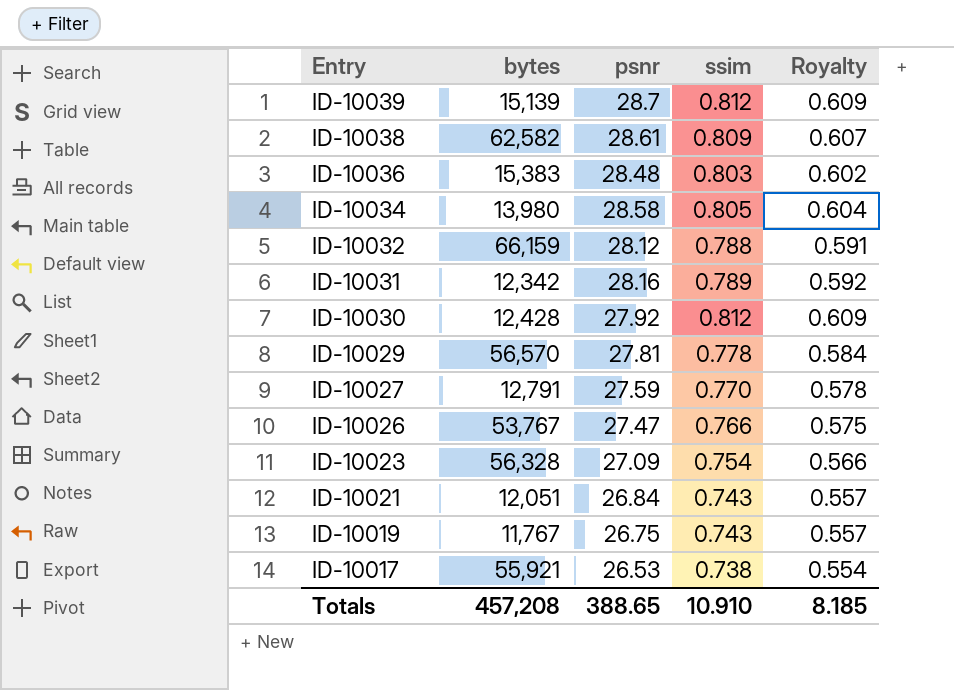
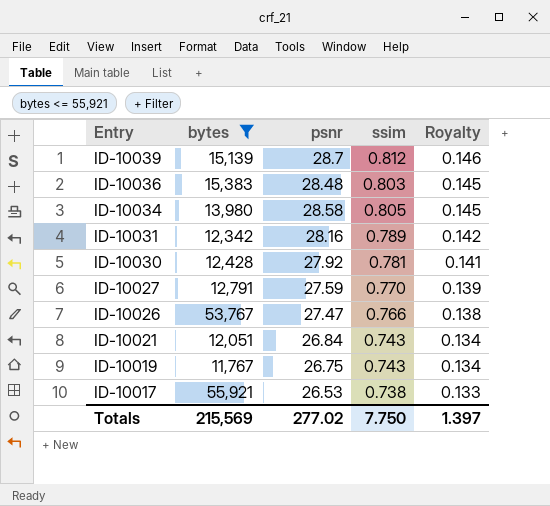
filter: none -> bytes <= 55,921
column Royalty | formula: [ssim] * 0.75 -> [ssim] * 0.18
ID-10030 | ssim: 0.812 -> 0.781
Totals | bytes: 457,208 -> 215,569
Totals | psnr: 388.65 -> 277.02
Totals | ssim: 10.910 -> 7.750
Totals | Royalty: 8.185 -> 1.397

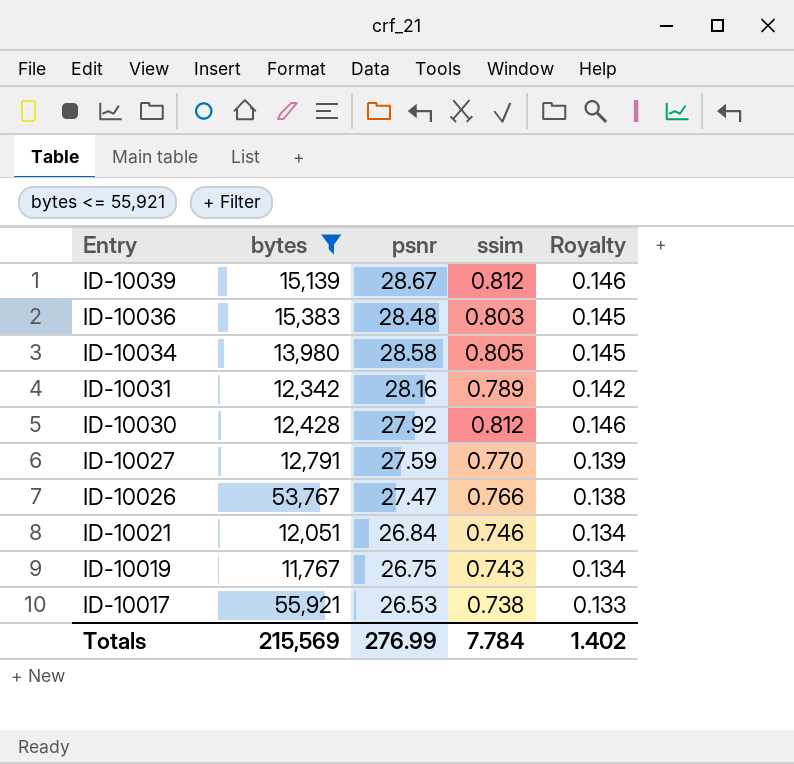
ID-10039 | psnr: 28.7 -> 28.67
ID-10030 | ssim: 0.781 -> 0.812
ID-10030 | Royalty: 0.141 -> 0.146
ID-10021 | ssim: 0.743 -> 0.746
Totals | psnr: 277.02 -> 276.99
Totals | ssim: 7.750 -> 7.784
Totals | Royalty: 1.397 -> 1.402

